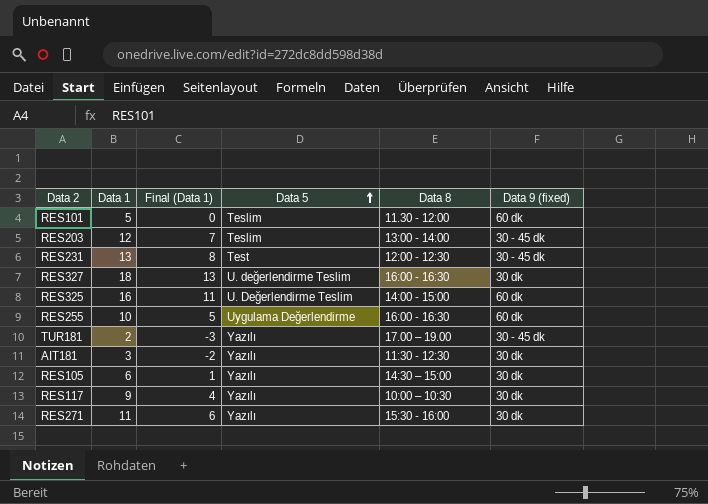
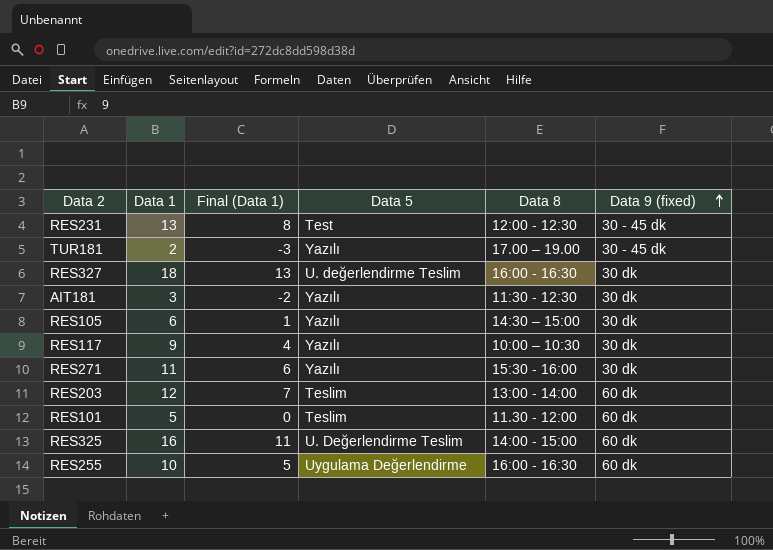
row order: Data 5 ascending -> Data 9 (fixed) ascending
RES203 | Data 9 (fixed): 30 - 45 dk -> 60 dk

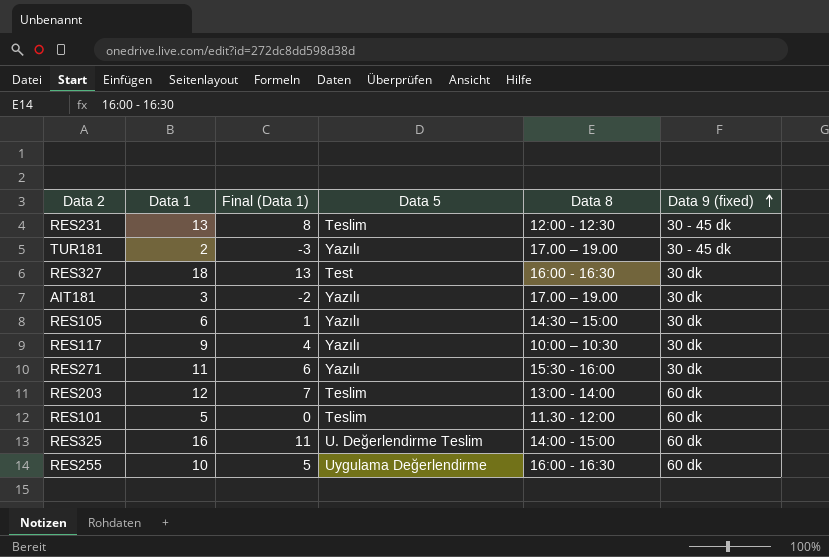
RES231 | Data 5: Test -> Teslim
RES327 | Data 5: U. değerlendirme Teslim -> Test
AIT181 | Data 8: 11:30 - 12:30 -> 17.00 – 19.00

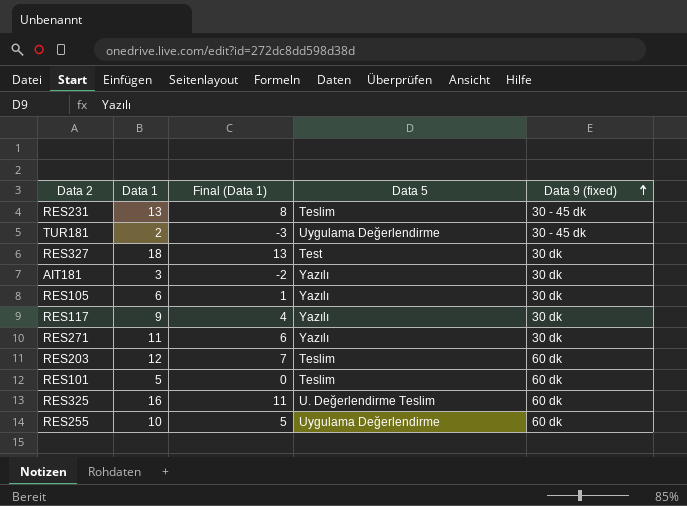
column Data 8 | position: 5 -> none
TUR181 | Data 5: Yazılı -> Uygulama Değerlendirme

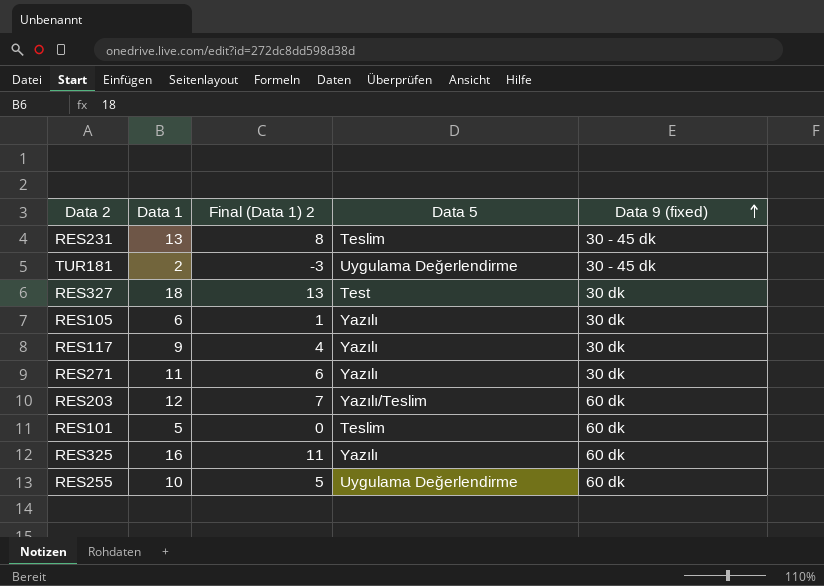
column name: Final (Data 1) -> Final (Data 1) 2
row AIT181: 3 | -2 | Yazılı | 30 dk -> none
RES203 | Data 5: Teslim -> Yazılı/Teslim
RES325 | Data 5: U. Değerlendirme Teslim -> Yazılı

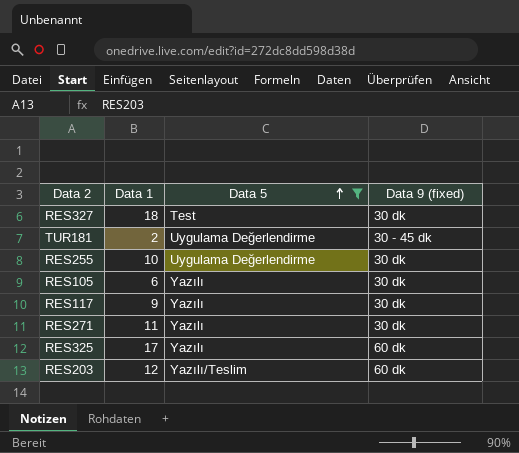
filter: none -> Data 5 != Teslim
row order: Data 9 (fixed) ascending -> Data 5 ascending
column Final (Data 1) 2 | formula: [Data 1] - 5 -> none
RES255 | Data 9 (fixed): 60 dk -> 30 dk
RES325 | Data 1: 16 -> 17

